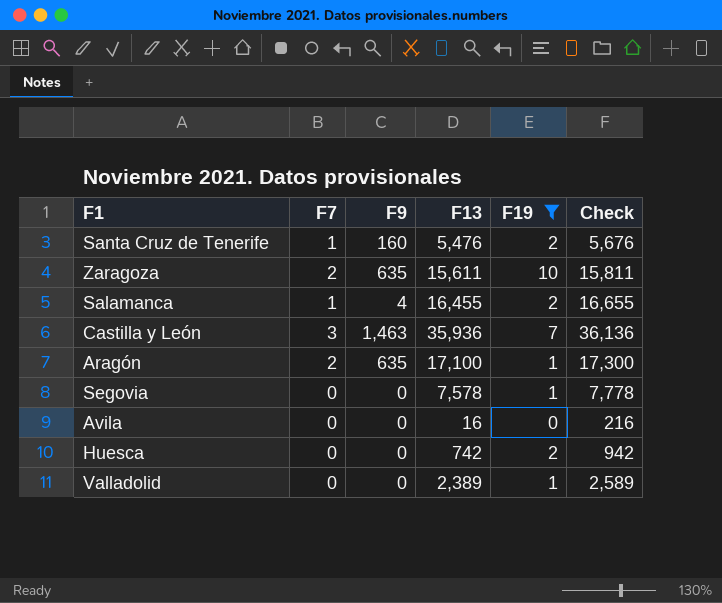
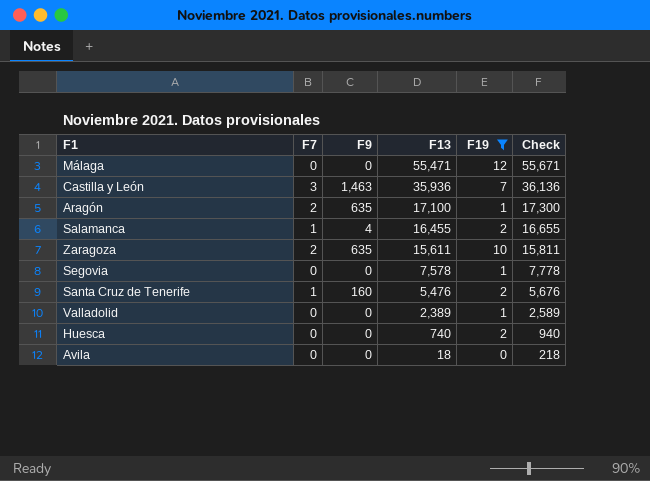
row order: none -> F13 descending
row Málaga: none -> 0 | 0 | 55,471 | 12 | 55,671
Huesca | F13: 742 -> 740
Huesca | Check: 942 -> 940
Avila | F13: 16 -> 18
Avila | Check: 216 -> 218

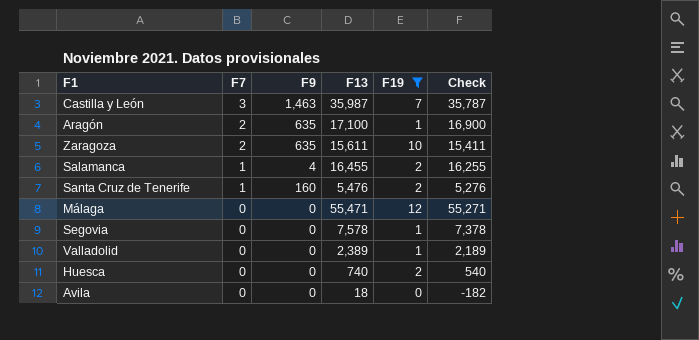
row order: F13 descending -> F7 descending
column Check | formula: [F13] + 200 -> [F13] - 200
Castilla y León | F13: 35,936 -> 35,987

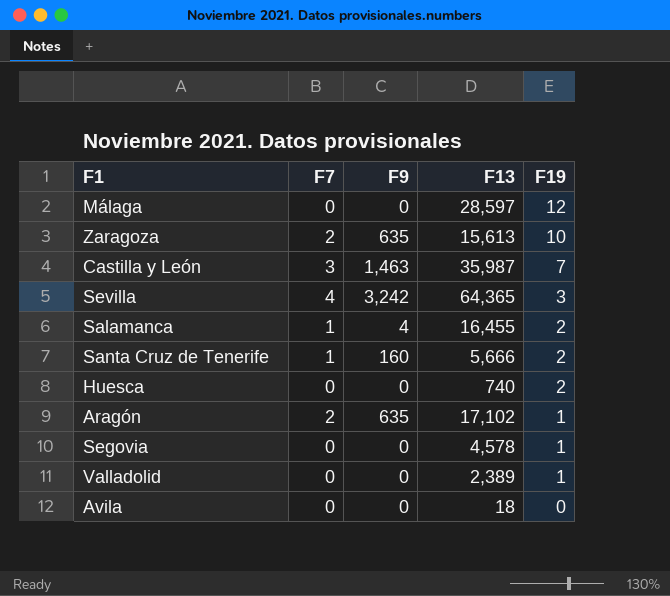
filter: F19 != 3 -> none
row order: F7 descending -> F19 descending
column Check | formula: [F13] - 200 -> none
Málaga | F13: 55,471 -> 28,597
Zaragoza | F13: 15,611 -> 15,613
Santa Cruz de Tenerife | F13: 5,476 -> 5,666
Aragón | F13: 17,100 -> 17,102
Segovia | F13: 7,578 -> 4,578

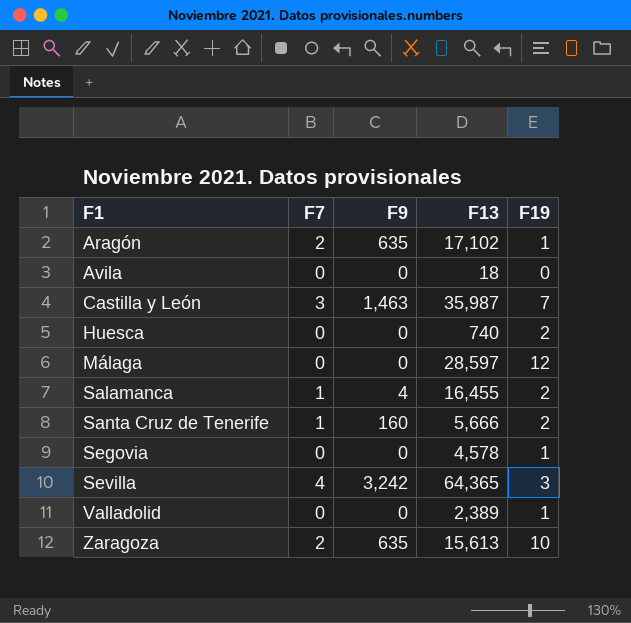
row order: F19 descending -> F1 ascending

